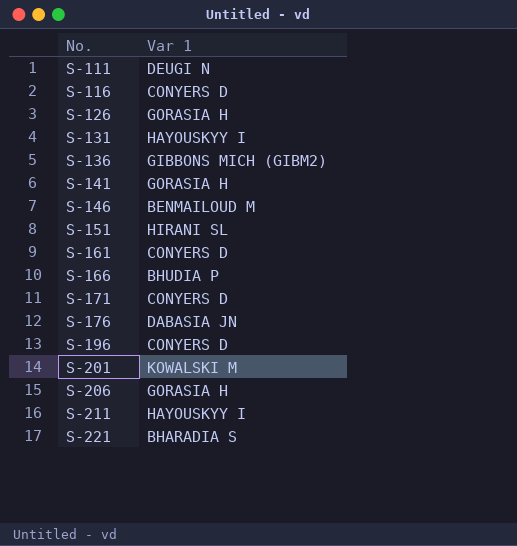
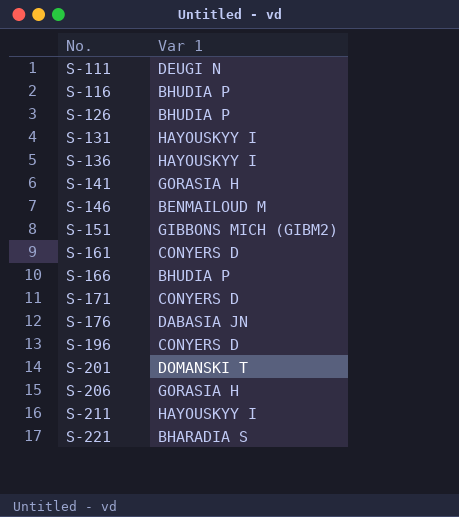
S-116 | Var 1: CONYERS D -> BHUDIA P
S-126 | Var 1: GORASIA H -> BHUDIA P
S-136 | Var 1: GIBBONS MICH (GIBM2) -> HAYOUSKYY I
S-151 | Var 1: HIRANI SL -> GIBBONS MICH (GIBM2)
S-201 | Var 1: KOWALSKI M -> DOMANSKI T

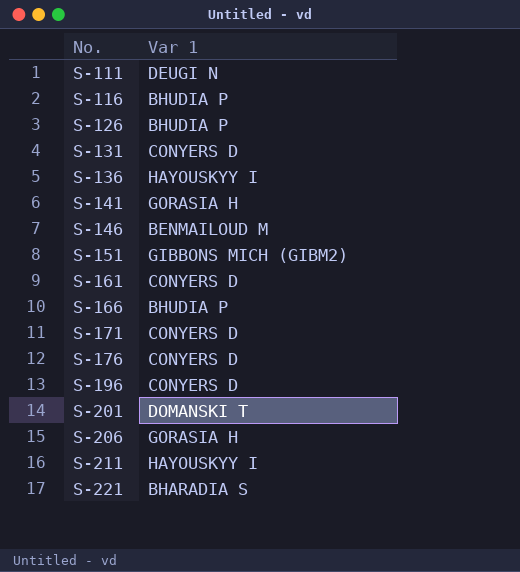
S-131 | Var 1: HAYOUSKYY I -> CONYERS D
S-176 | Var 1: DABASIA JN -> CONYERS D

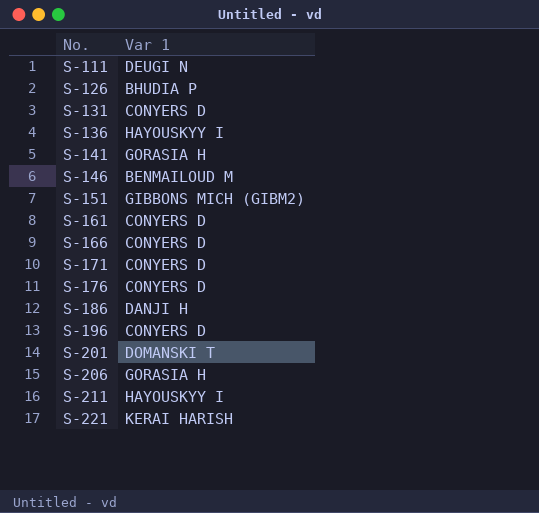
row S-116: BHUDIA P -> none
S-166 | Var 1: BHUDIA P -> CONYERS D
row S-186: none -> DANJI H
S-221 | Var 1: BHARADIA S -> KERAI HARISH

